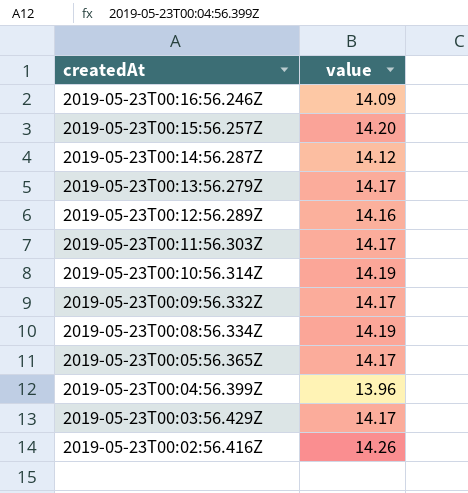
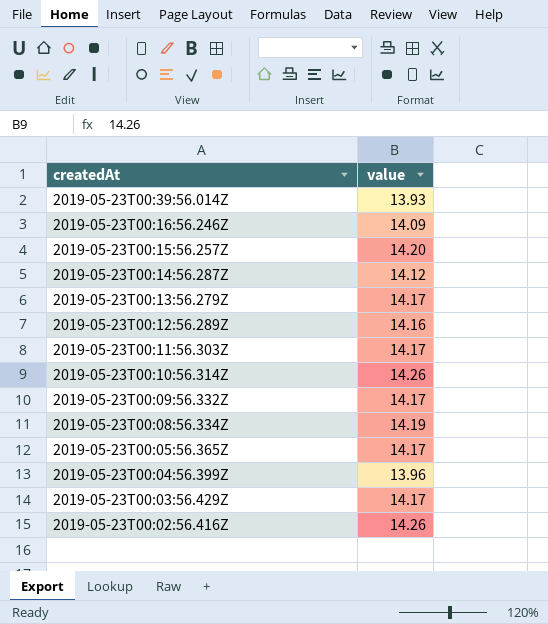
row 2019-05-23T00:39:56.014Z: none -> 13.93
2019-05-23T00:10:56.314Z | value: 14.19 -> 14.26

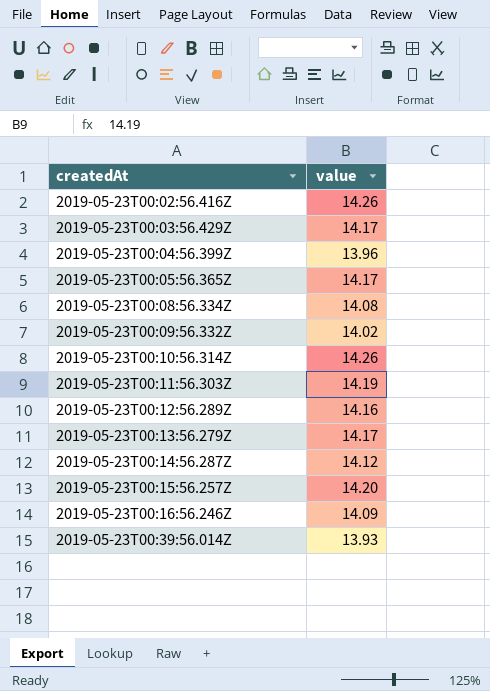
row order: createdAt descending -> createdAt ascending
2019-05-23T00:08:56.334Z | value: 14.19 -> 14.08
2019-05-23T00:09:56.332Z | value: 14.17 -> 14.02
2019-05-23T00:11:56.303Z | value: 14.17 -> 14.19

